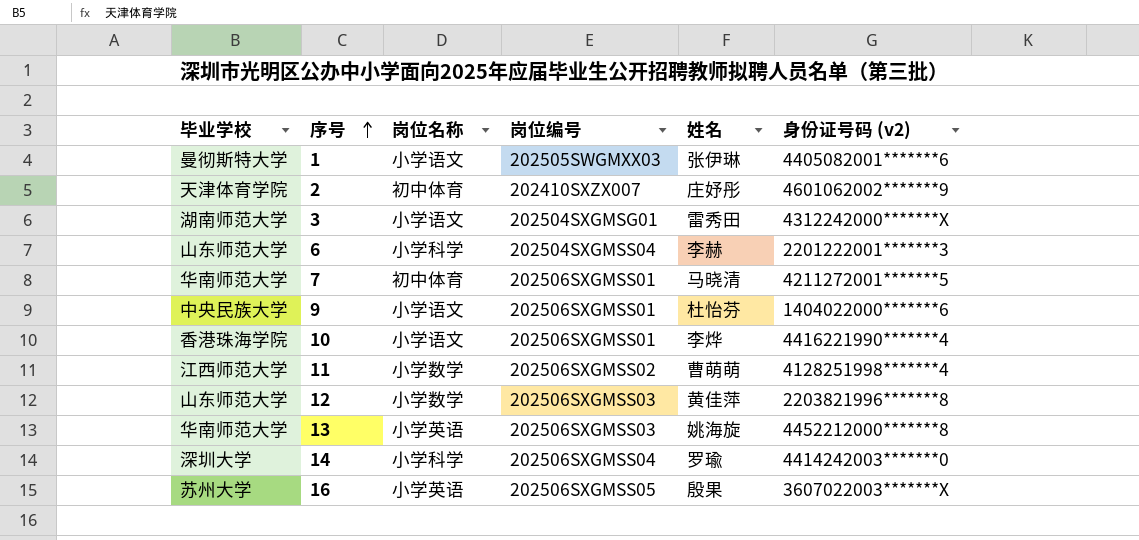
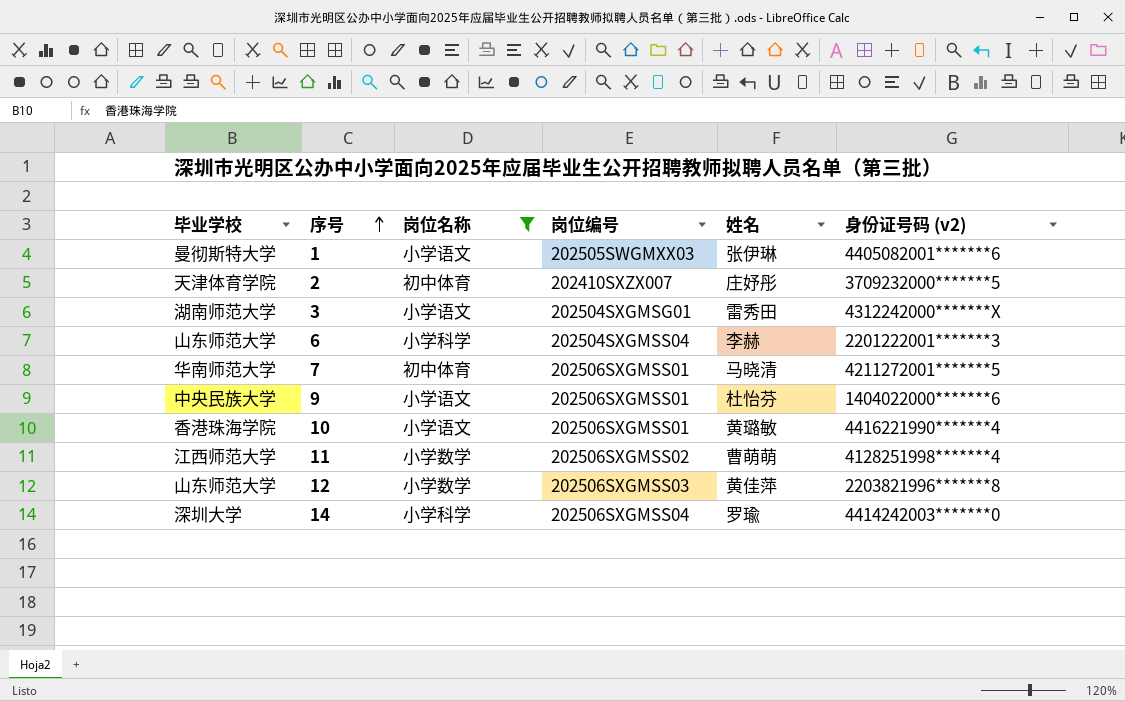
filter: none -> 岗位名称 != 小学英语
2 | 身份证号码 (v2): 4601062002*******9 -> 3709232000*******5
10 | 姓名: 李烨 -> 黄璐敏

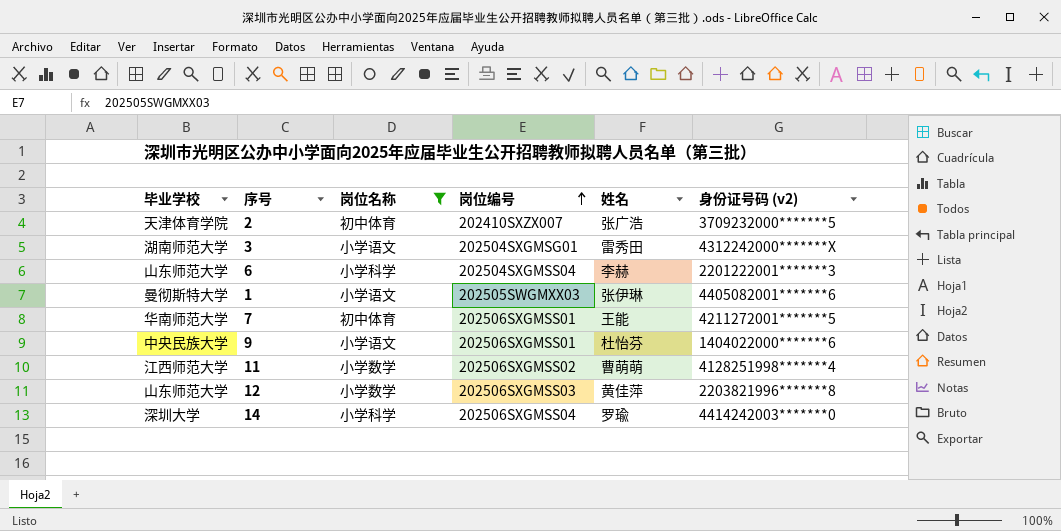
row order: 序号 ascending -> 岗位编号 ascending
row 10: 香港珠海学院 | 小学语文 | 202506SXGMSS01 | 黄璐敏 | 4416221990*******4 -> none
2 | 姓名: 庄妤彤 -> 张广浩
7 | 姓名: 马晓清 -> 王能

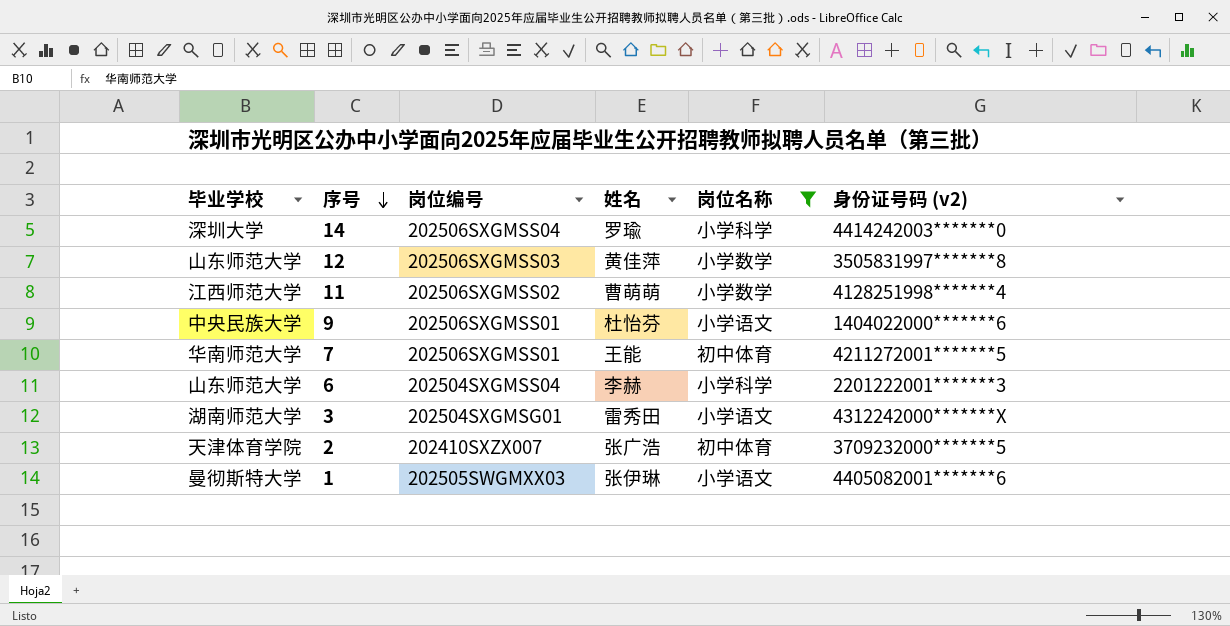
row order: 岗位编号 ascending -> 序号 descending
column 岗位名称 | position: 3 -> 5
12 | 身份证号码 (v2): 2203821996*******8 -> 3505831997*******8

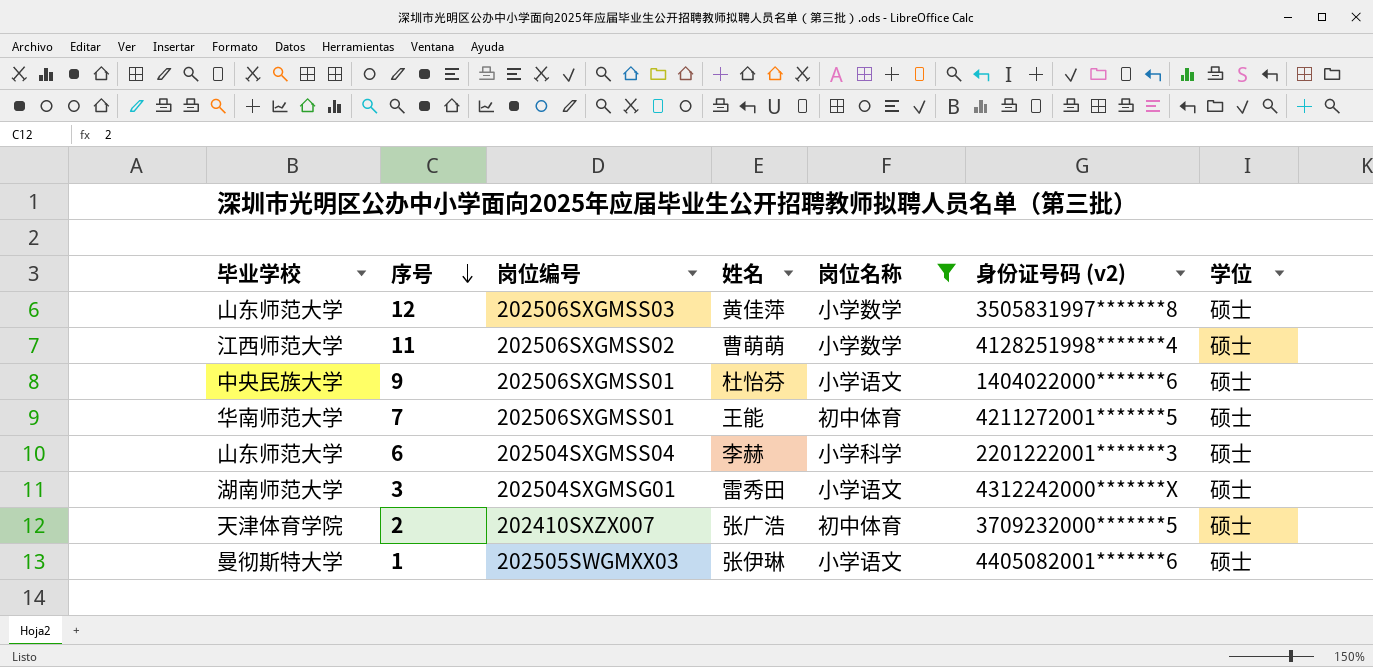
column 学位 | position: none -> 7
row 14: 深圳大学 | 202506SXGMSS04 | 罗瑜 | 小学科学 | 4414242003*******0 -> none

